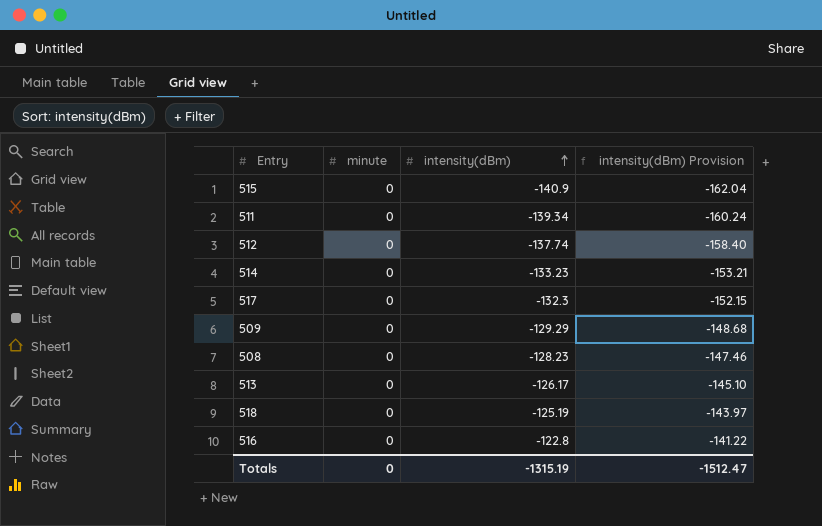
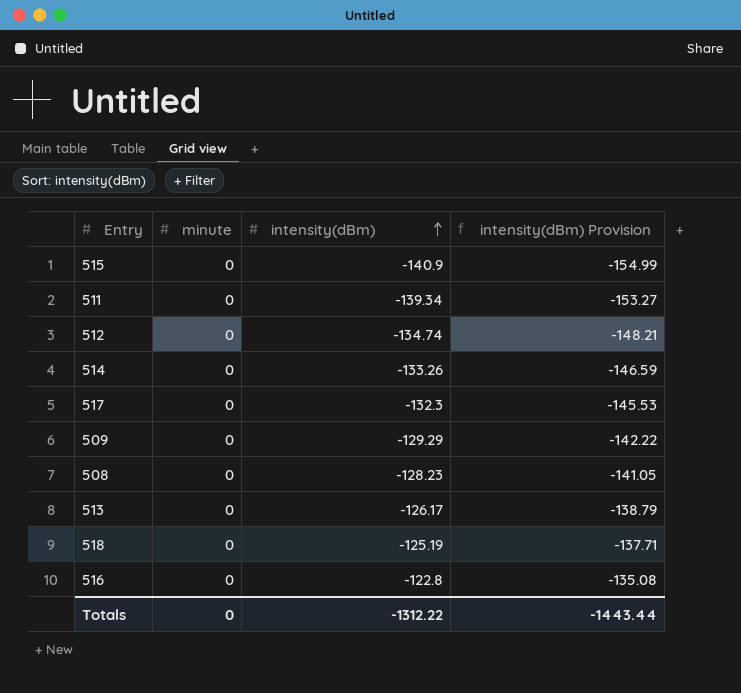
column intensity(dBm) Provision | formula: [intensity(dBm)] * 1.15 -> [intensity(dBm)] * 1.1
512 | intensity(dBm): -137.74 -> -134.74
514 | intensity(dBm): -133.23 -> -133.26
Totals | intensity(dBm): -1315.19 -> -1312.22
Totals | intensity(dBm) Provision: -1512.47 -> -1443.44

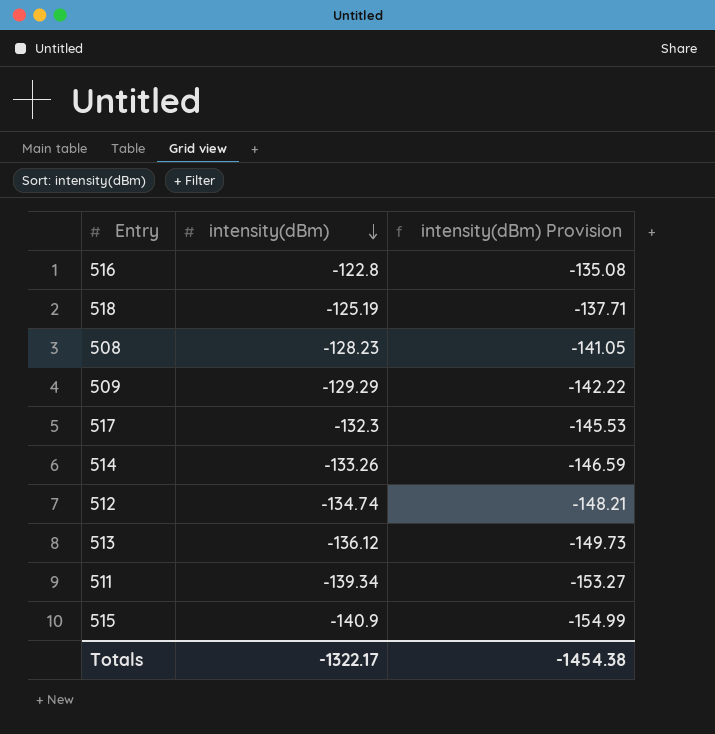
row order: intensity(dBm) ascending -> intensity(dBm) descending
column minute | position: 2 -> none
513 | intensity(dBm): -126.17 -> -136.12
513 | intensity(dBm) Provision: -138.79 -> -149.73
Totals | intensity(dBm): -1312.22 -> -1322.17
Totals | intensity(dBm) Provision: -1443.44 -> -1454.38

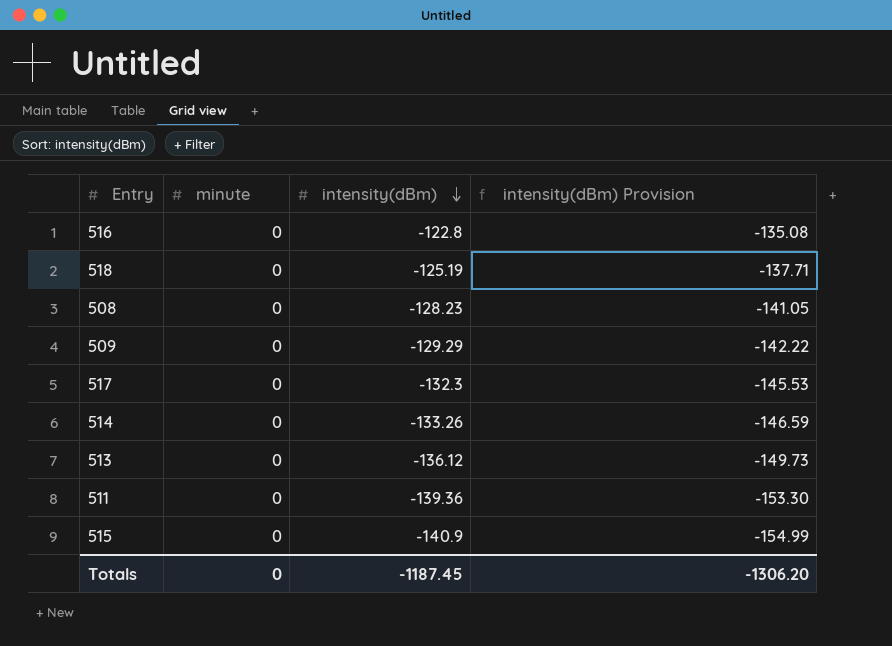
column minute | position: none -> 2
row 512: -134.74 | -148.21 -> none
511 | intensity(dBm): -139.34 -> -139.36
511 | intensity(dBm) Provision: -153.27 -> -153.30
Totals | intensity(dBm): -1322.17 -> -1187.45
Totals | intensity(dBm) Provision: -1454.38 -> -1306.20

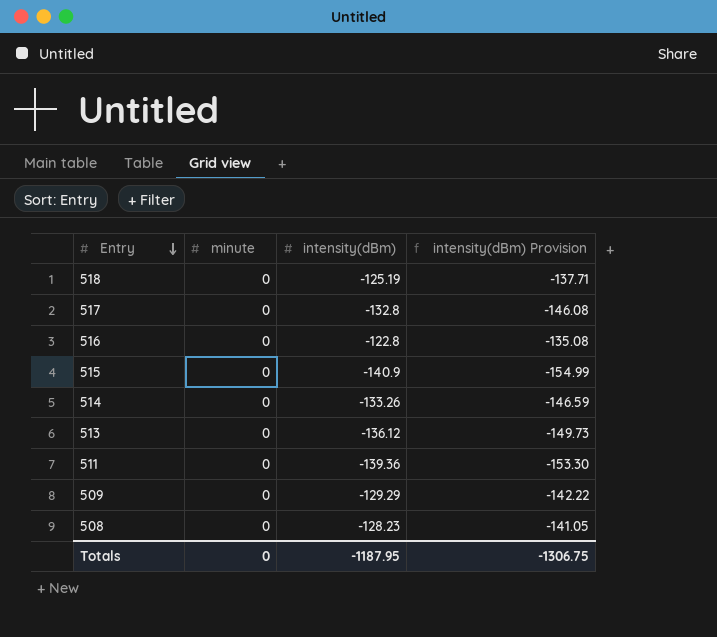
row order: intensity(dBm) descending -> Entry descending
517 | intensity(dBm): -132.3 -> -132.8
517 | intensity(dBm) Provision: -145.53 -> -146.08
Totals | intensity(dBm): -1187.45 -> -1187.95
Totals | intensity(dBm) Provision: -1306.20 -> -1306.75

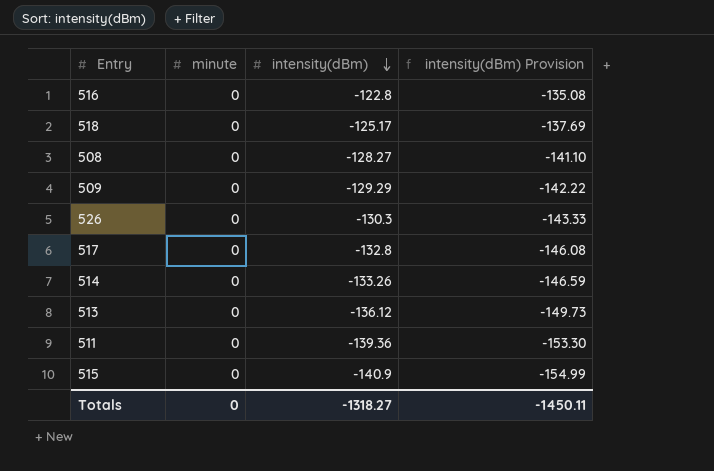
row order: Entry descending -> intensity(dBm) descending
518 | intensity(dBm): -125.19 -> -125.17
518 | intensity(dBm) Provision: -137.71 -> -137.69
508 | intensity(dBm): -128.23 -> -128.27
508 | intensity(dBm) Provision: -141.05 -> -141.10
row 526: none -> 0 | -130.3 | -143.33
Totals | intensity(dBm): -1187.95 -> -1318.27
Totals | intensity(dBm) Provision: -1306.75 -> -1450.11

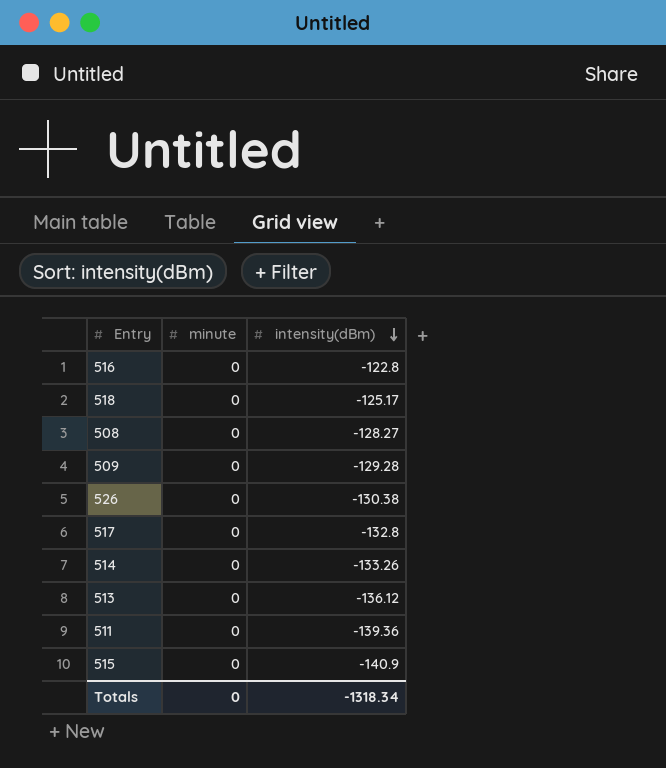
column intensity(dBm) Provision | formula: [intensity(dBm)] * 1.1 -> none
509 | intensity(dBm): -129.29 -> -129.28
526 | intensity(dBm): -130.3 -> -130.38
Totals | intensity(dBm): -1318.27 -> -1318.34

